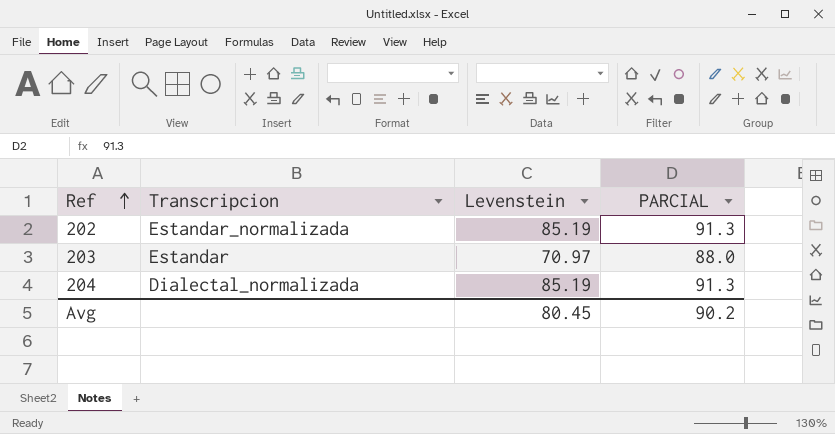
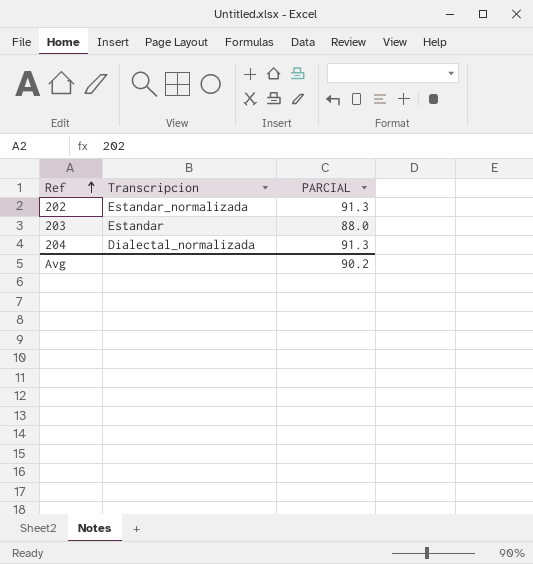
column Levenstein | position: 3 -> none

